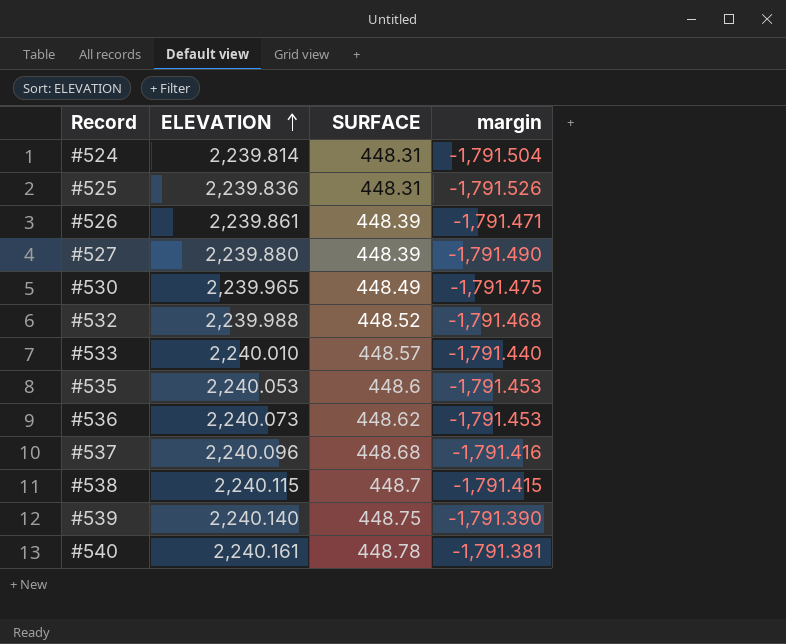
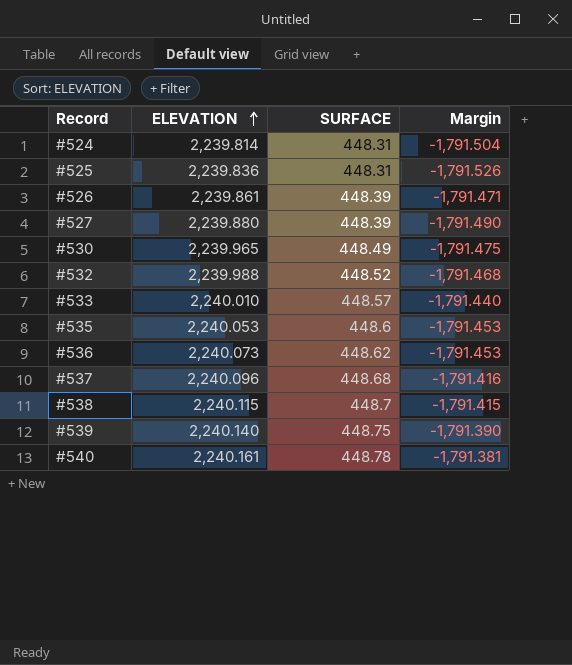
column name: margin -> Margin

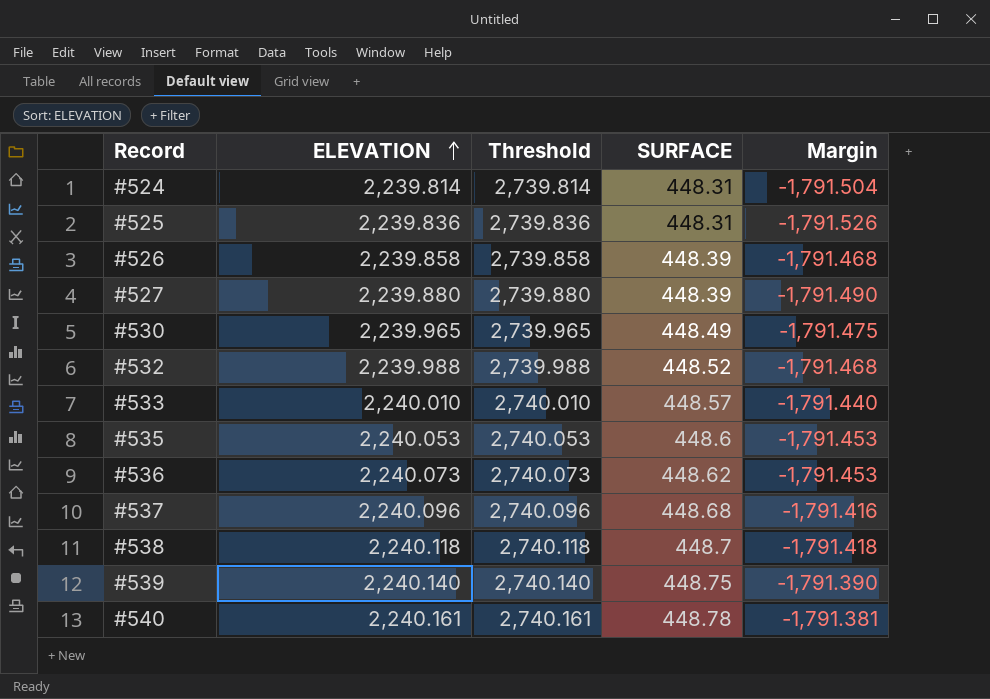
column Threshold | formula: none -> [ELEVATION] + 500
#526 | ELEVATION: 2,239.861 -> 2,239.858
#526 | Margin: -1,791.471 -> -1,791.468
#538 | ELEVATION: 2,240.115 -> 2,240.118
#538 | Margin: -1,791.415 -> -1,791.418

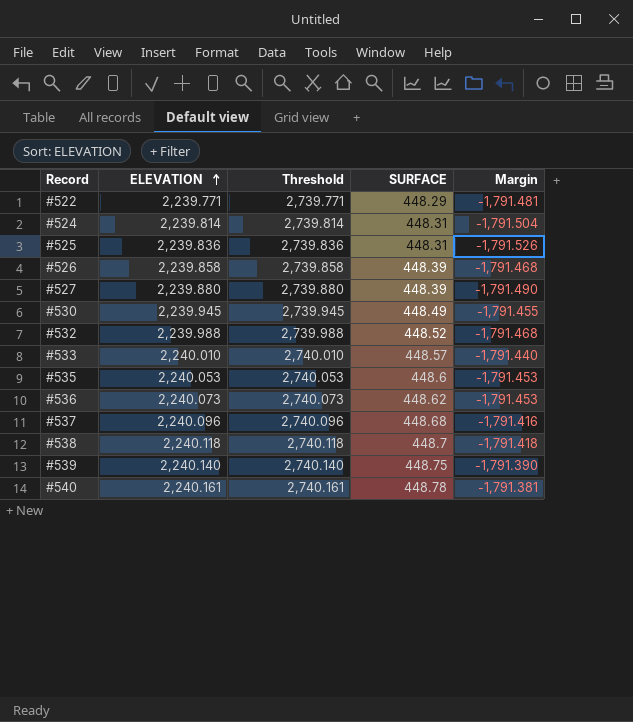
row #522: none -> 2,239.771 | 2,739.771 | 448.29 | -1,791.481
#530 | ELEVATION: 2,239.965 -> 2,239.945
#530 | Threshold: 2,739.965 -> 2,739.945
#530 | Margin: -1,791.475 -> -1,791.455

